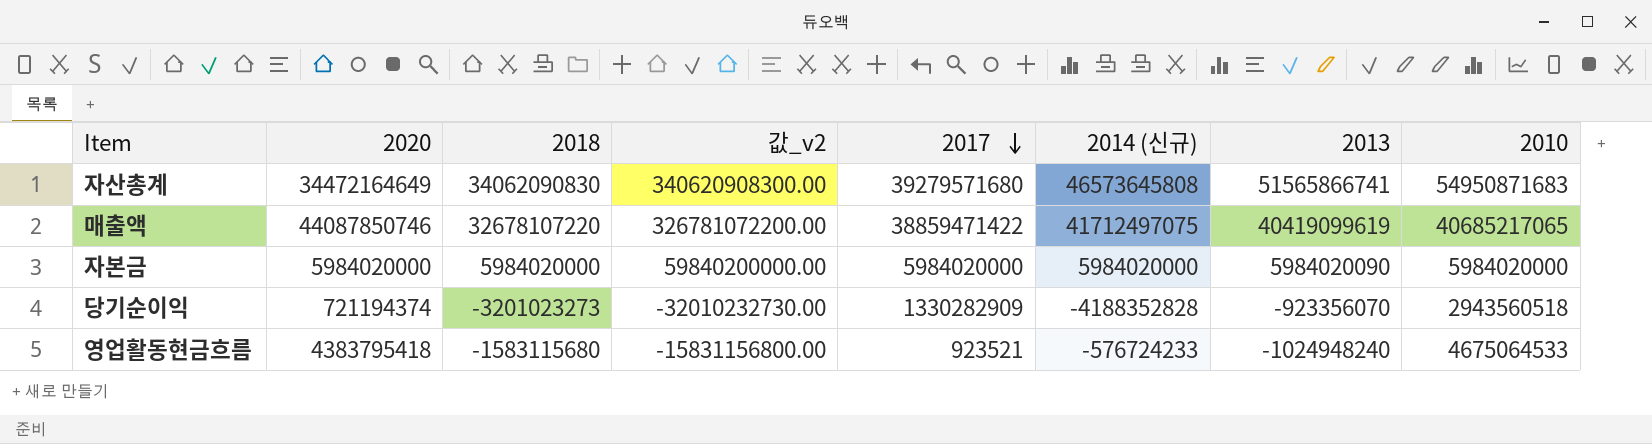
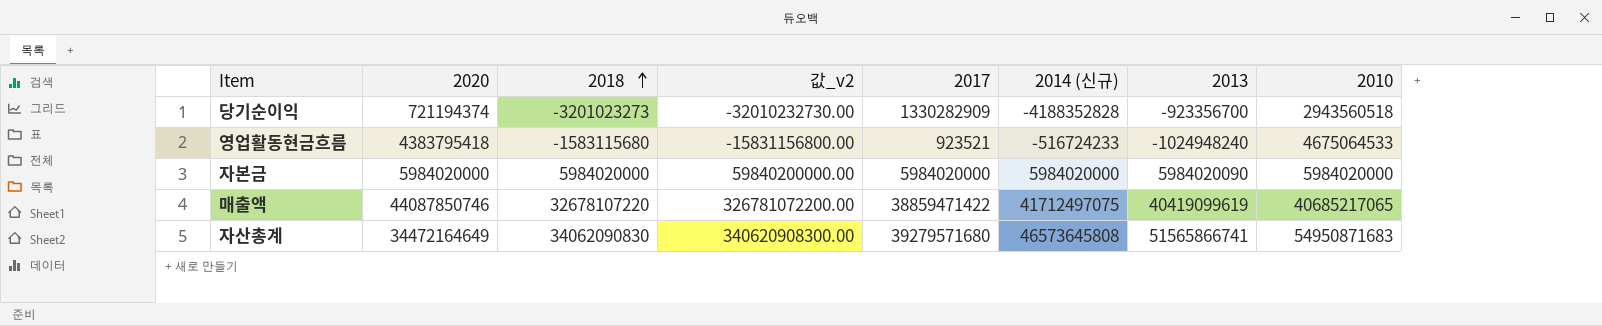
row order: 2017 descending -> 2018 ascending
당기순이익 | 2013: -923356070 -> -923356700
영업활동현금흐름 | 2014 (신규): -576724233 -> -516724233

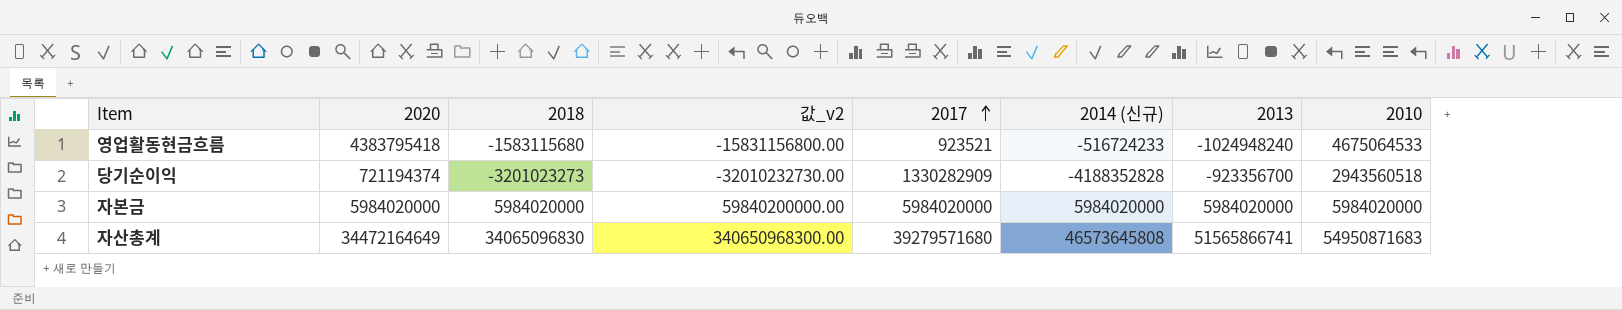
row order: 2018 ascending -> 2017 ascending
row 매출액: 44087850746 | 32678107220 | 326781072200.00 | 38859471422 | 41712497075 | 40419099619 | 40685217065 -> none
자본금 | 2013: 5984020090 -> 5984020000
자산총계 | 2018: 34062090830 -> 34065096830
자산총계 | 값_v2: 340620908300.00 -> 340650968300.00

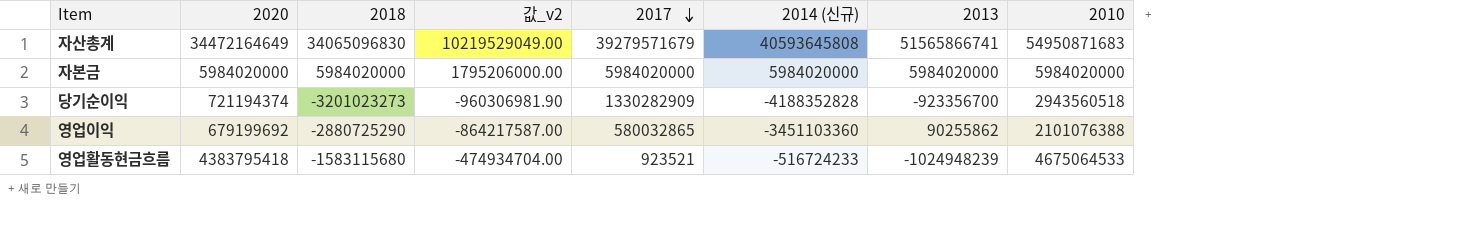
row order: 2017 ascending -> 2017 descending
column 값_v2 | formula: [2018] * 10 -> [2018] * 0.3
자산총계 | 2017: 39279571680 -> 39279571679
자산총계 | 2014 (신규): 46573645808 -> 40593645808
row 영업이익: none -> 679199692 | -2880725290 | -864217587.00 | 580032865 | -3451103360 | 90255862 | 2101076388
영업활동현금흐름 | 2013: -1024948240 -> -1024948239

